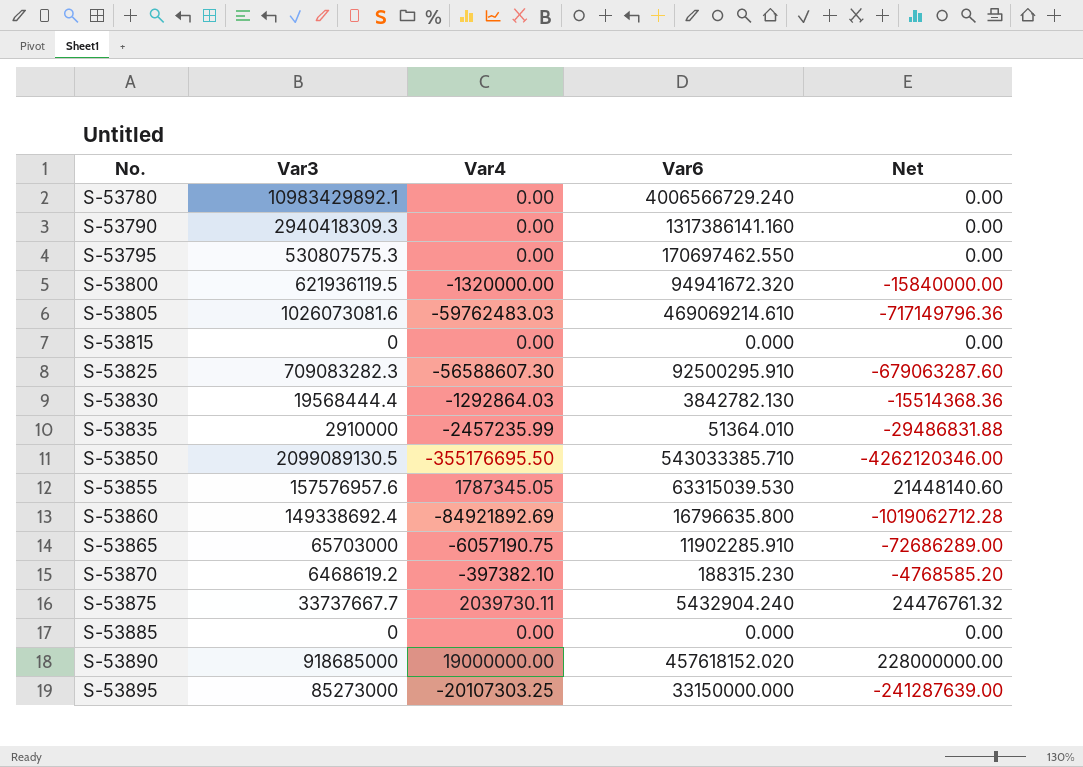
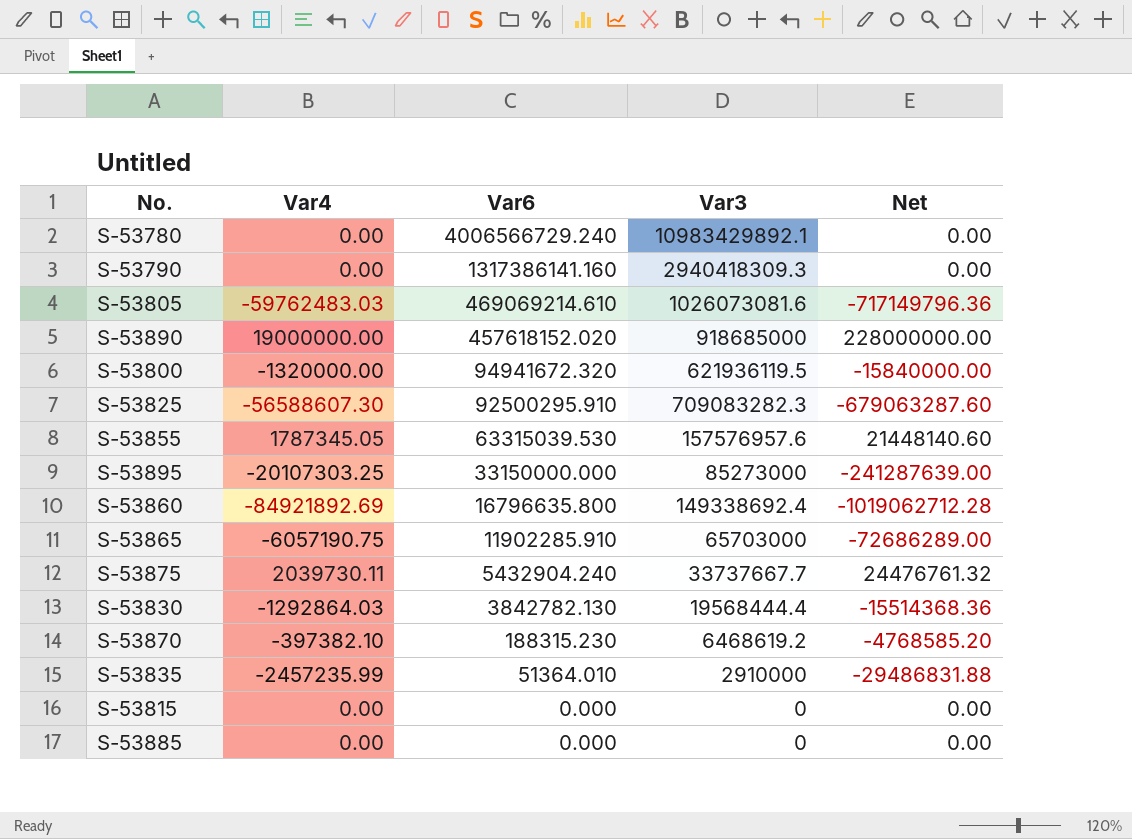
row order: No. ascending -> Var6 descending
column Var3 | position: 2 -> 4
row S-53795: 530807575.3 | 0.00 | 170697462.550 | 0.00 -> none
row S-53850: 2099089130.5 | -355176695.50 | 543033385.710 | -4262120346.00 -> none

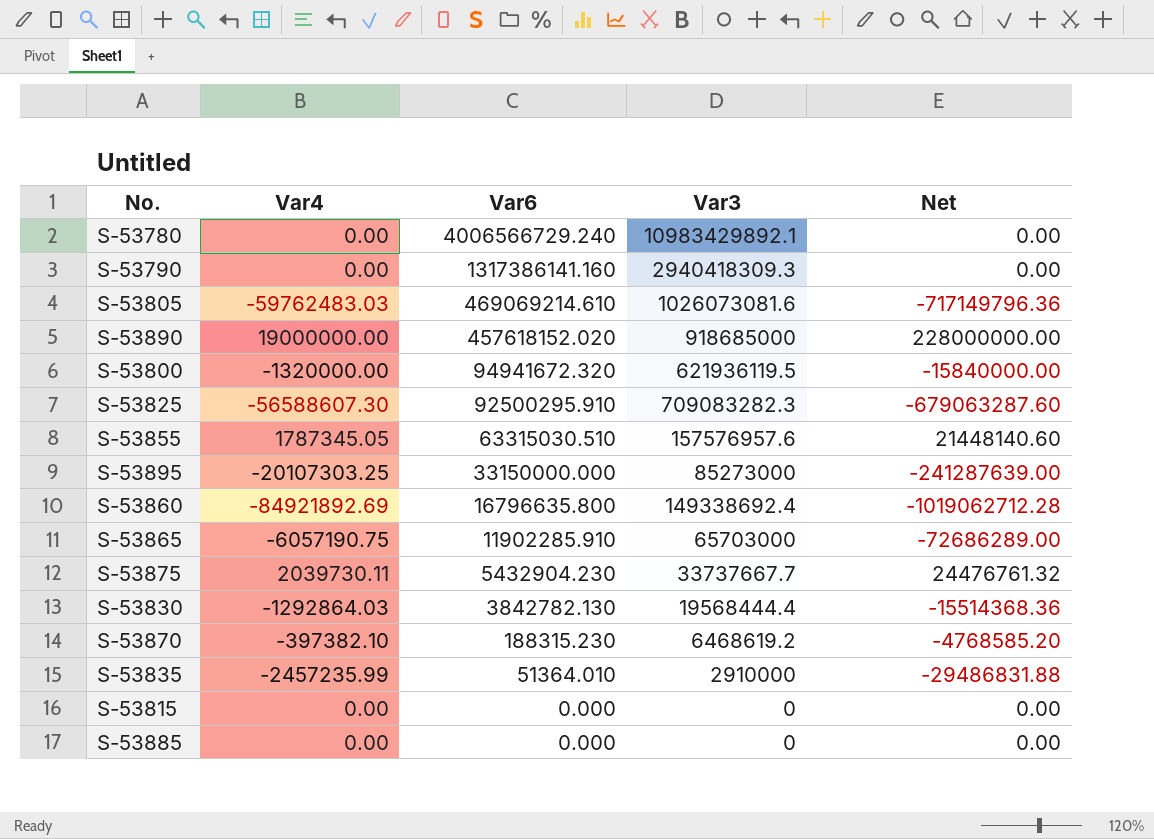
S-53855 | Var6: 63315039.530 -> 63315030.510
S-53875 | Var6: 5432904.240 -> 5432904.230

